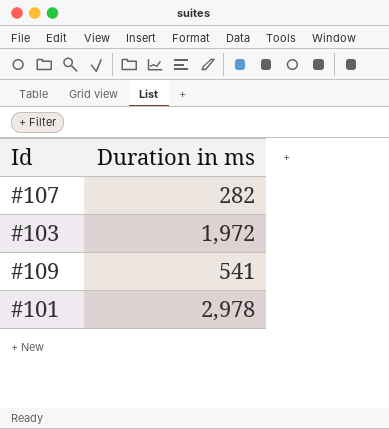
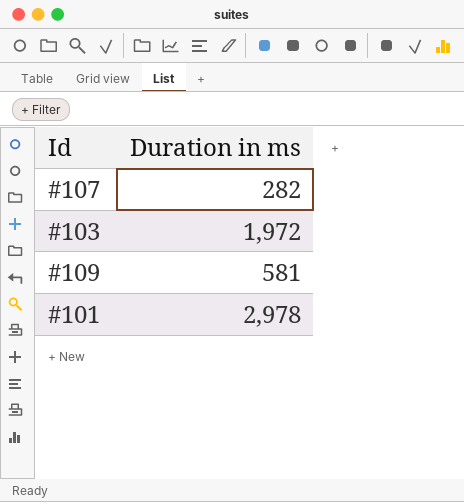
#109 | Duration in ms: 541 -> 581

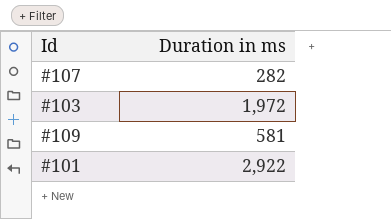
#101 | Duration in ms: 2,978 -> 2,922

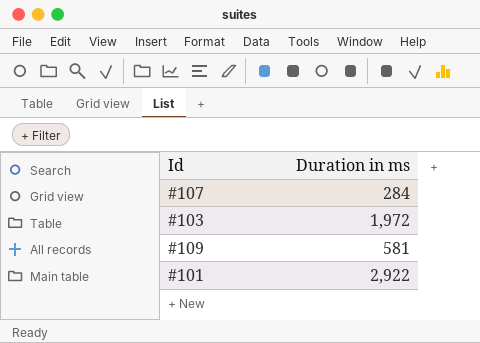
#107 | Duration in ms: 282 -> 284

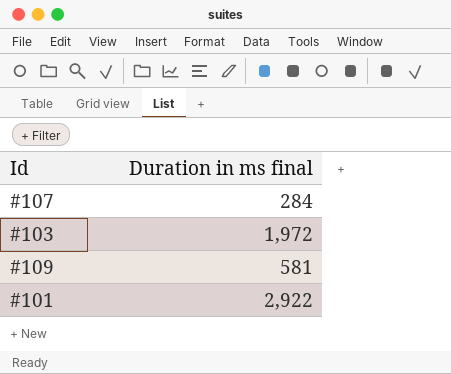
column name: Duration in ms -> Duration in ms final

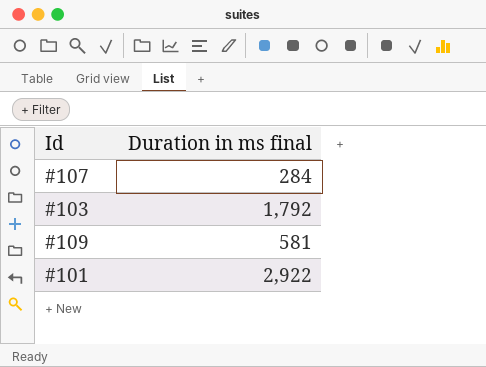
#103 | Duration in ms final: 1,972 -> 1,792

